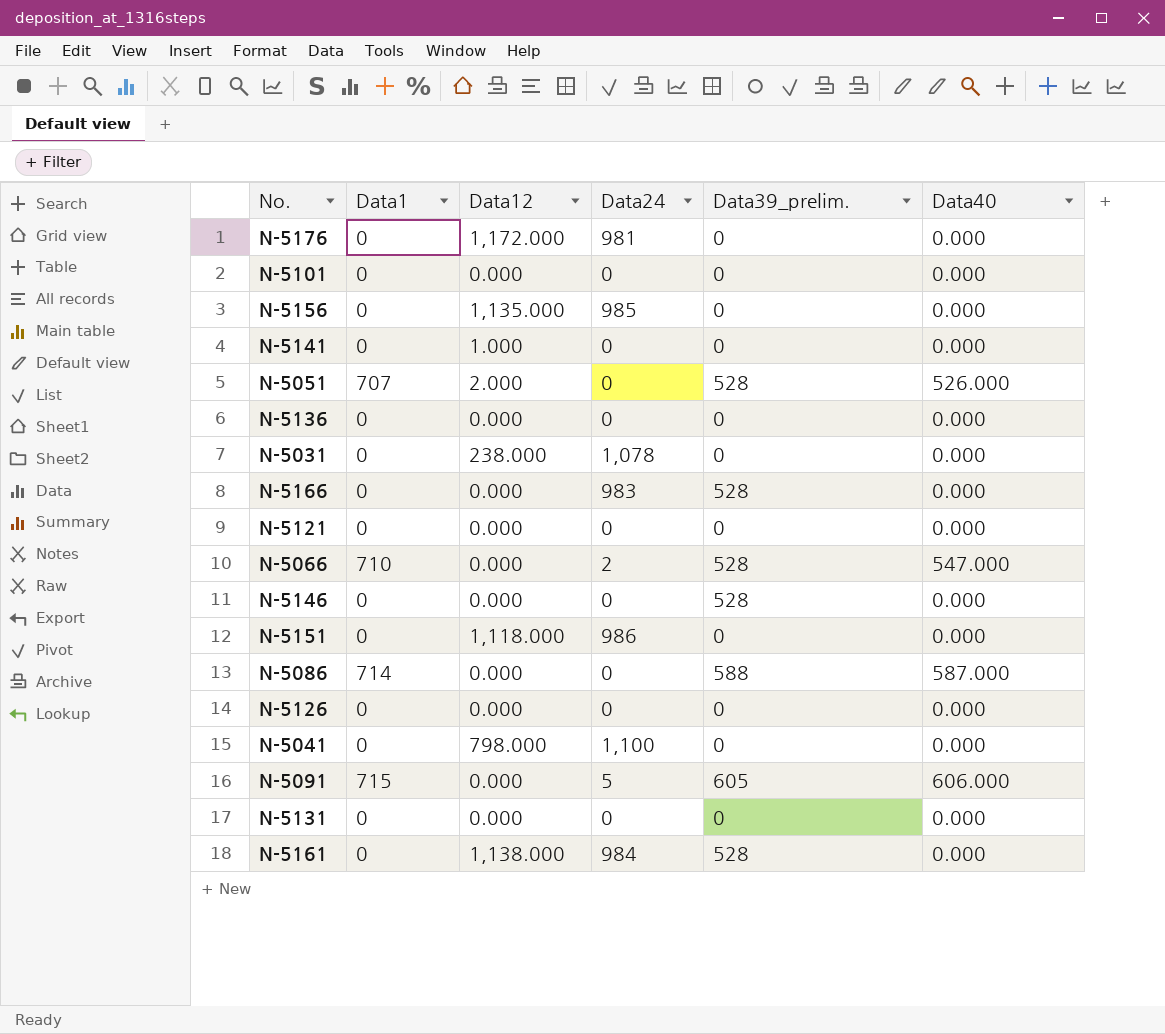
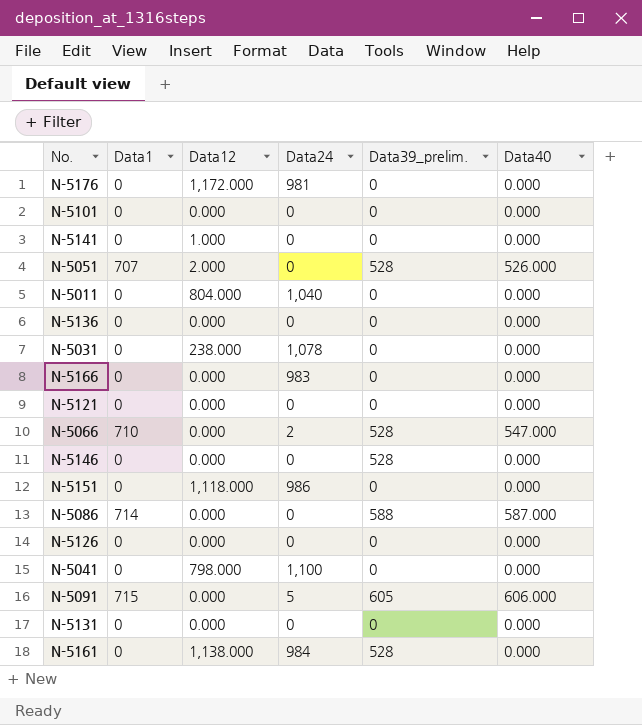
row N-5156: 0 | 1,135.000 | 985 | 0 | 0.000 -> none
row N-5011: none -> 0 | 804.000 | 1,040 | 0 | 0.000
N-5166 | Data39_prelim.: 528 -> 0

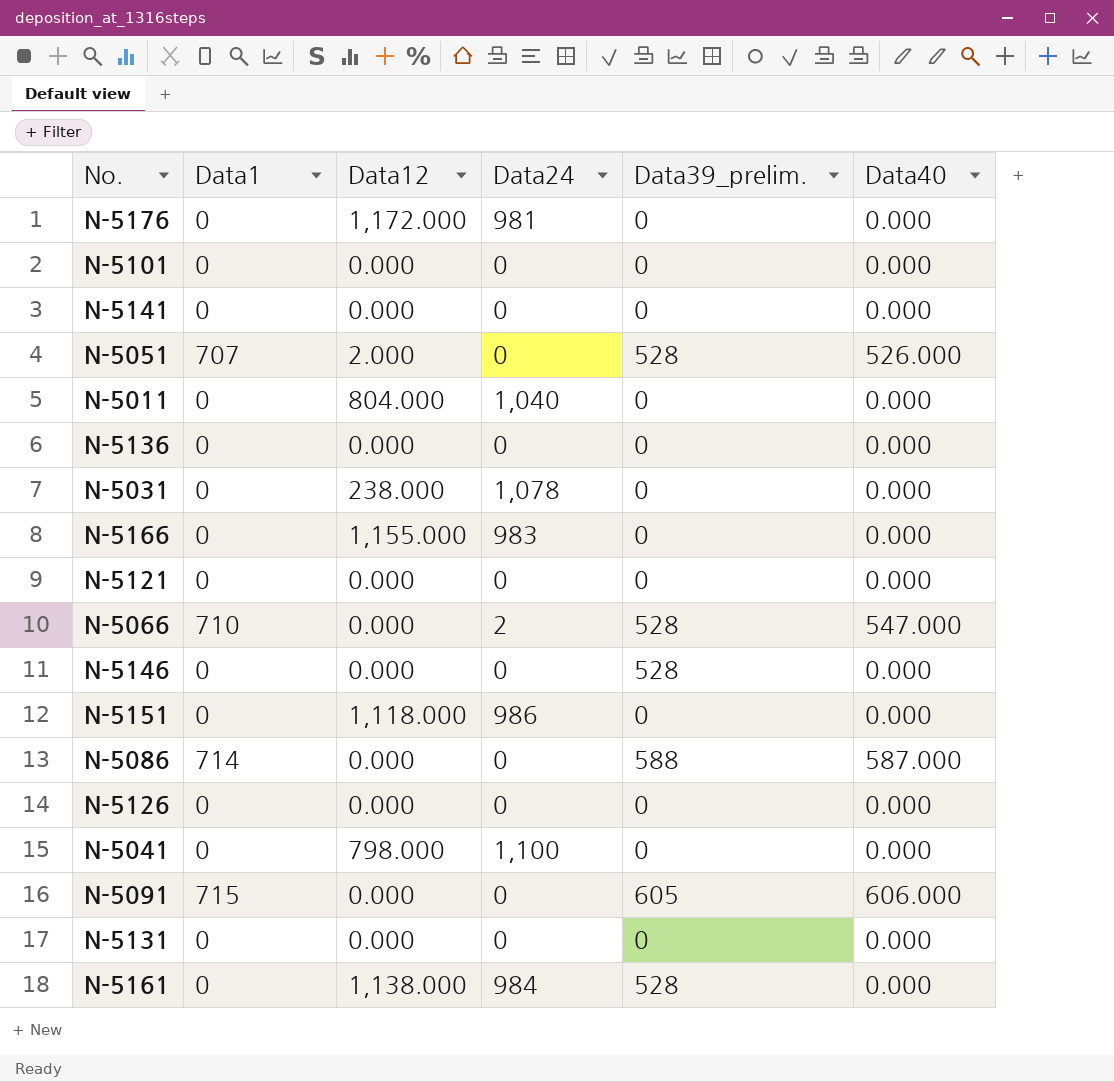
N-5141 | Data12: 1.000 -> 0.000
N-5166 | Data12: 0.000 -> 1,155.000
N-5091 | Data24: 5 -> 0

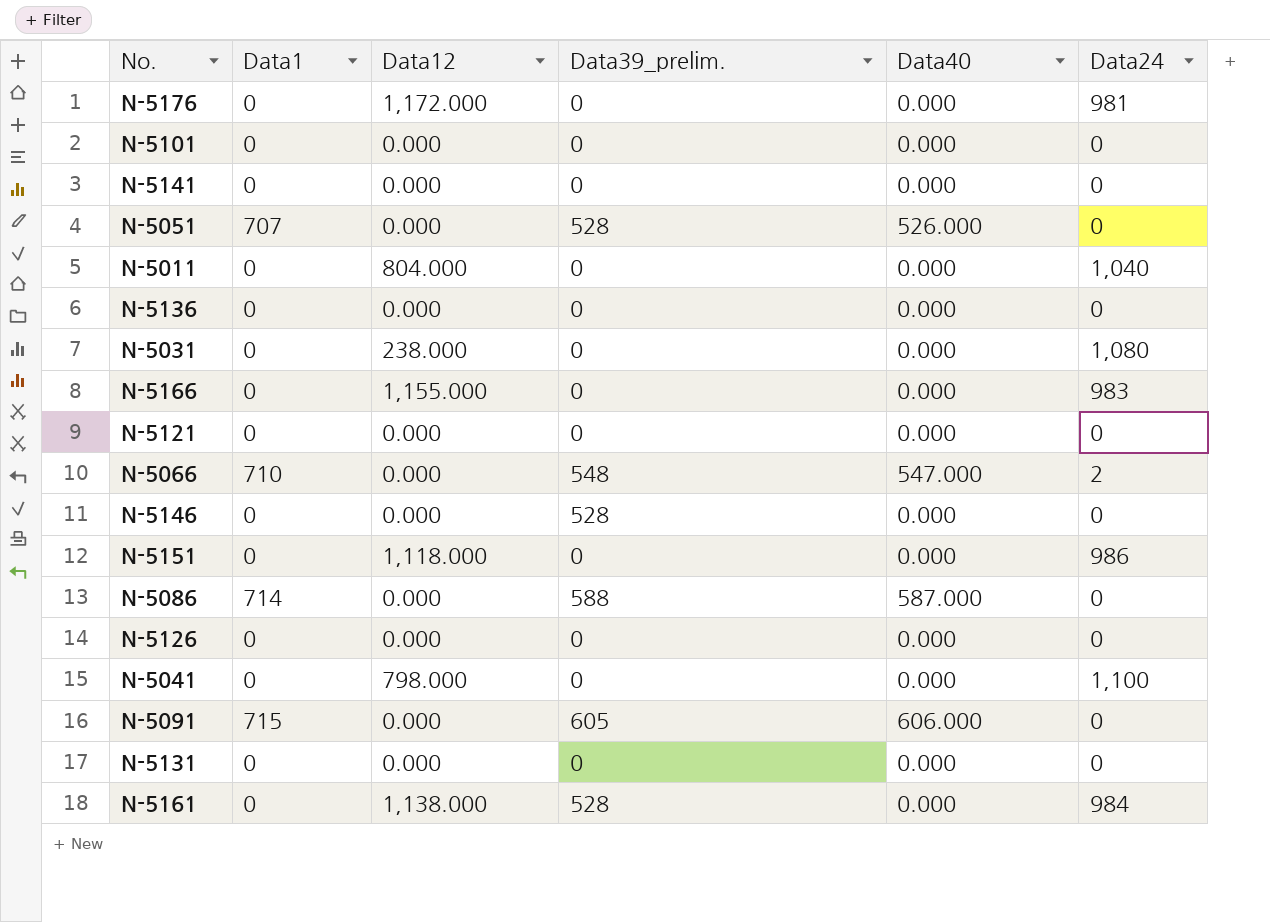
column Data24 | position: 4 -> 6
N-5051 | Data12: 2.000 -> 0.000
N-5031 | Data24: 1,078 -> 1,080
N-5066 | Data39_prelim.: 528 -> 548

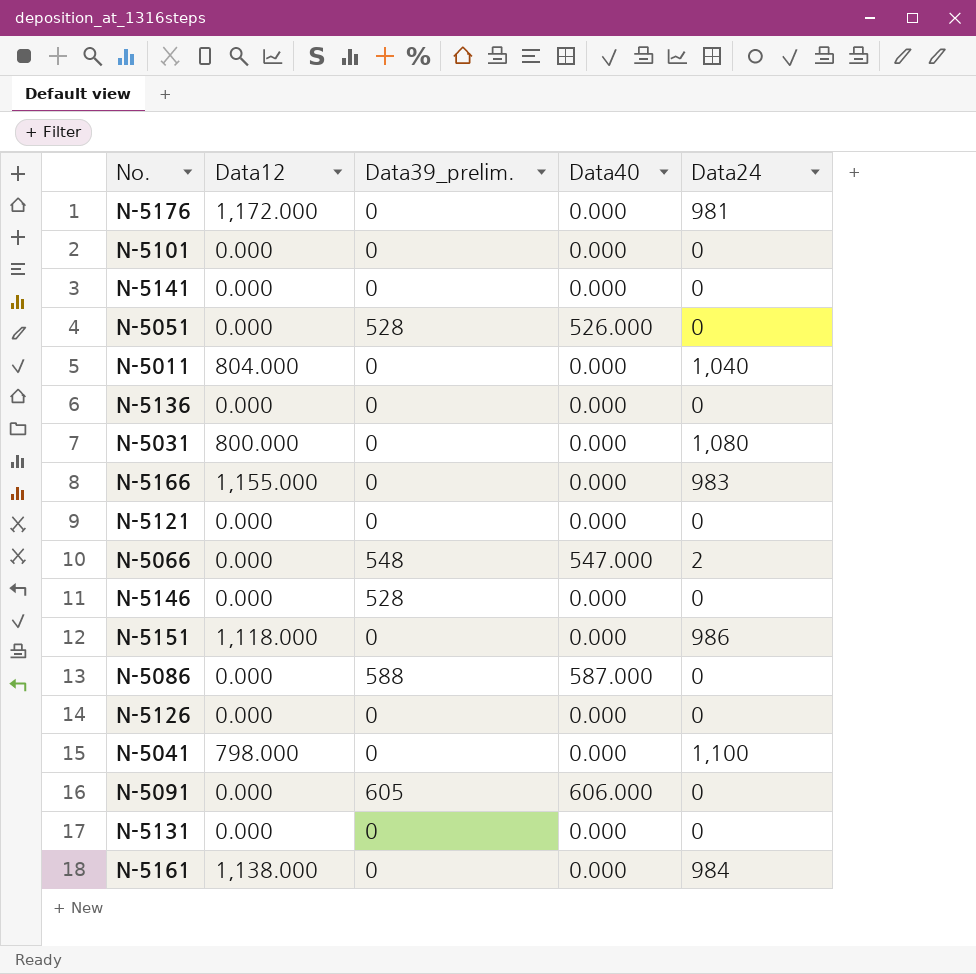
column Data1 | position: 2 -> none
N-5031 | Data12: 238.000 -> 800.000
N-5161 | Data39_prelim.: 528 -> 0

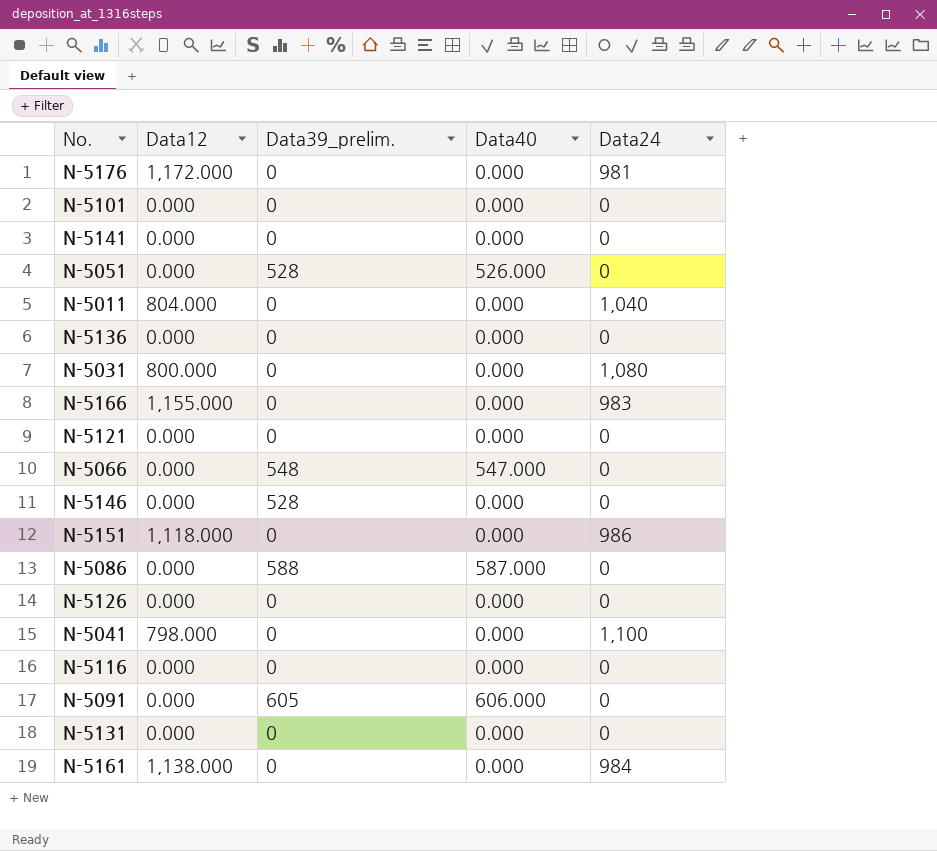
N-5066 | Data24: 2 -> 0
row N-5116: none -> 0.000 | 0 | 0.000 | 0

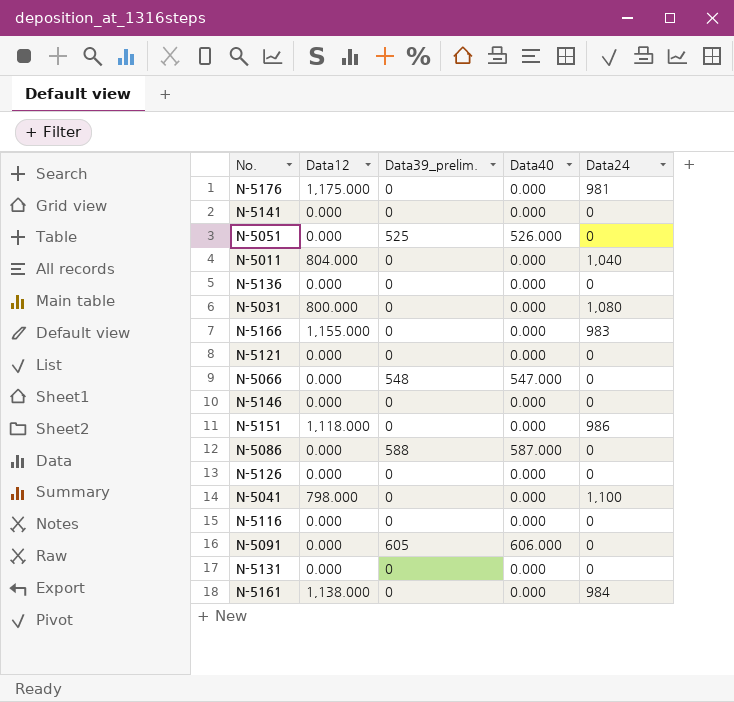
row N-5101: 0.000 | 0 | 0.000 | 0 -> none
N-5176 | Data12: 1,172.000 -> 1,175.000
N-5051 | Data39_prelim.: 528 -> 525
N-5146 | Data39_prelim.: 528 -> 0

